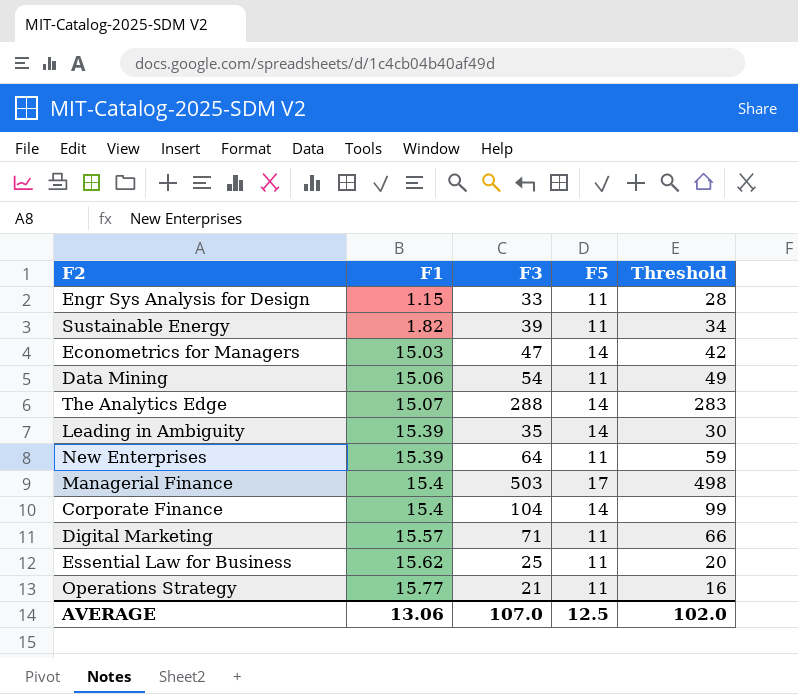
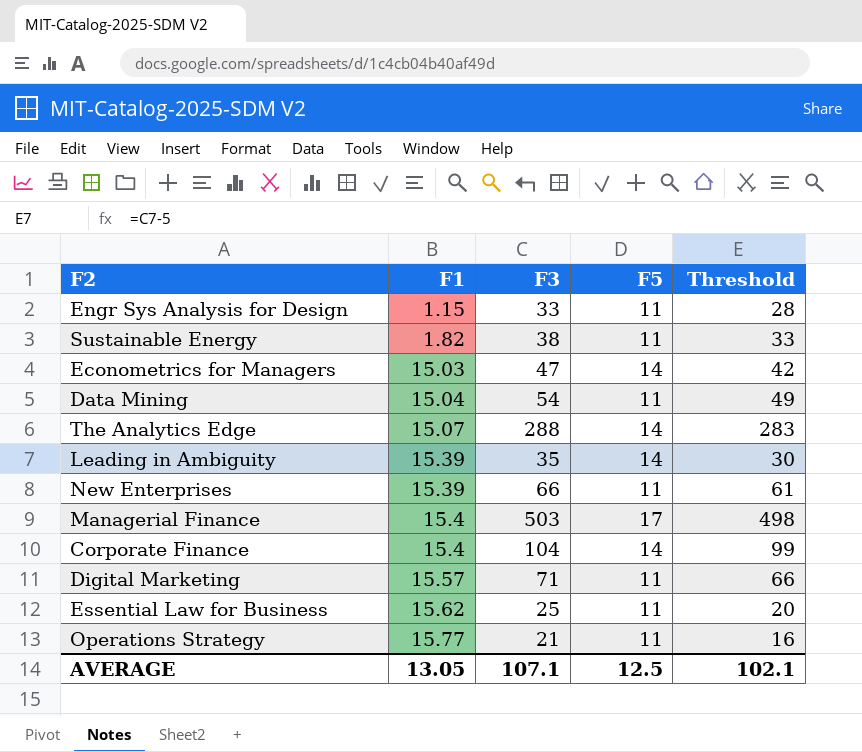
Sustainable Energy | F3: 39 -> 38
Sustainable Energy | Threshold: 34 -> 33
Data Mining | F1: 15.06 -> 15.04
New Enterprises | F3: 64 -> 66
New Enterprises | Threshold: 59 -> 61
AVERAGE | F1: 13.06 -> 13.05
AVERAGE | F3: 107.0 -> 107.1
AVERAGE | Threshold: 102.0 -> 102.1

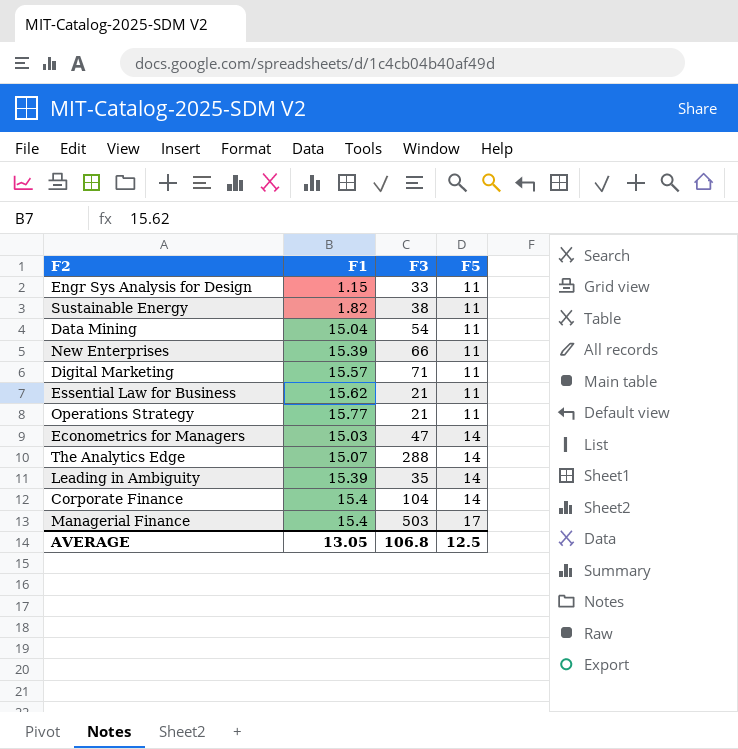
row order: F1 ascending -> F5 ascending
column Threshold | formula: [F3] - 5 -> none
Essential Law for Business | F3: 25 -> 21
AVERAGE | F3: 107.1 -> 106.8

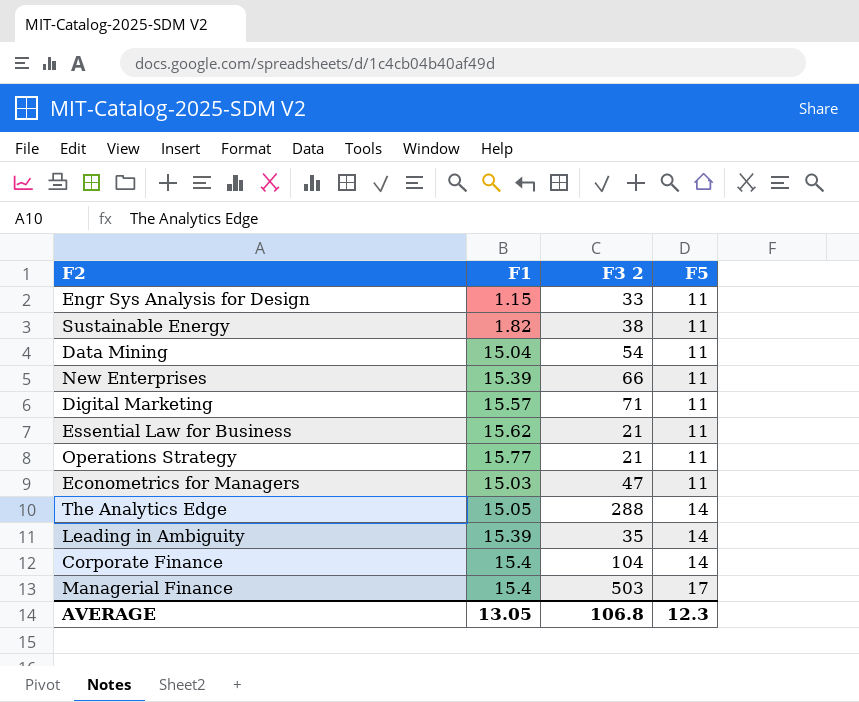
column name: F3 -> F3 2
Econometrics for Managers | F5: 14 -> 11
The Analytics Edge | F1: 15.07 -> 15.05
AVERAGE | F5: 12.5 -> 12.3

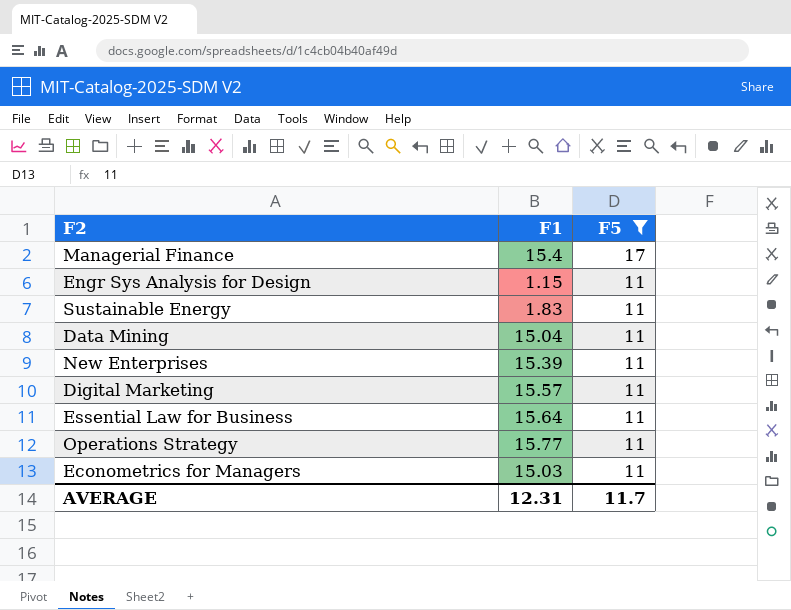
filter: none -> F5 != 14
row order: F5 ascending -> F5 descending
column F3 2 | position: 3 -> none
Sustainable Energy | F1: 1.82 -> 1.83
Essential Law for Business | F1: 15.62 -> 15.64
AVERAGE | F1: 13.05 -> 12.31
AVERAGE | F5: 12.3 -> 11.7

